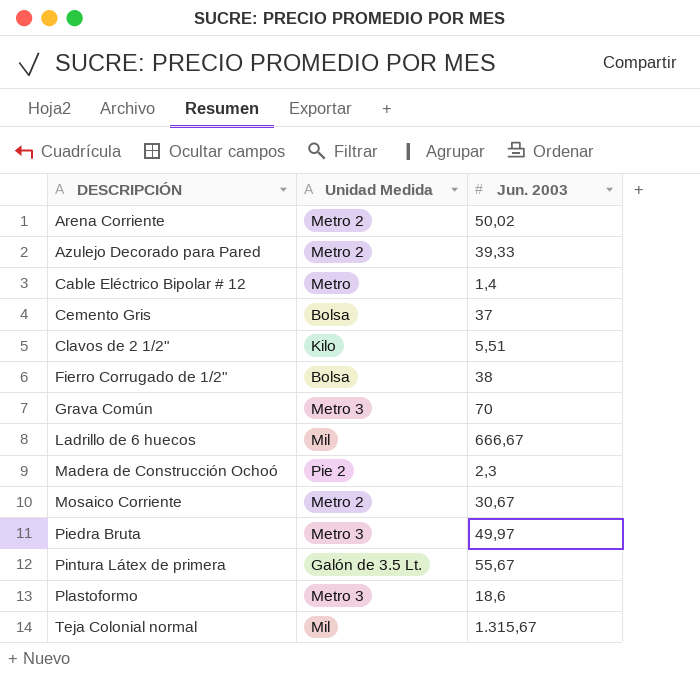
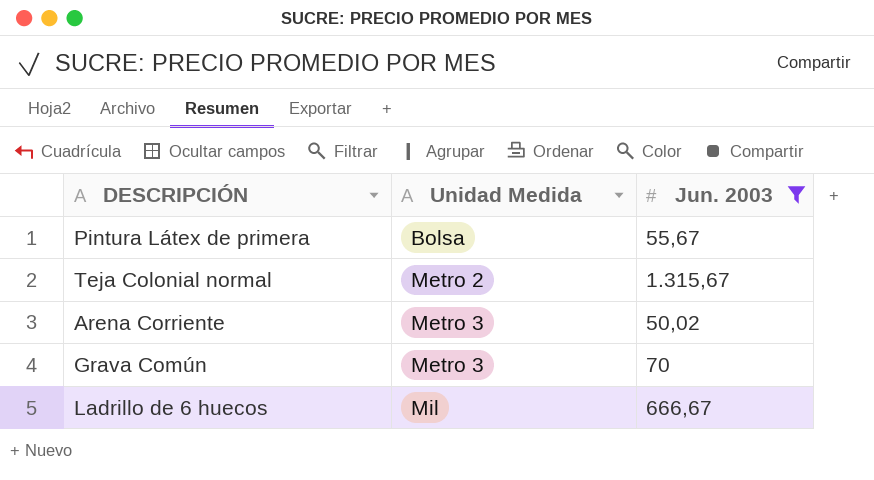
filter: none -> Jun. 2003 >= 50,02
row order: DESCRIPCIÓN ascending -> Unidad Medida ascending
Pintura Látex de primera | Unidad Medida: Galón de 3.5 Lt. -> Bolsa
Teja Colonial normal | Unidad Medida: Mil -> Metro 2
Arena Corriente | Unidad Medida: Metro 2 -> Metro 3

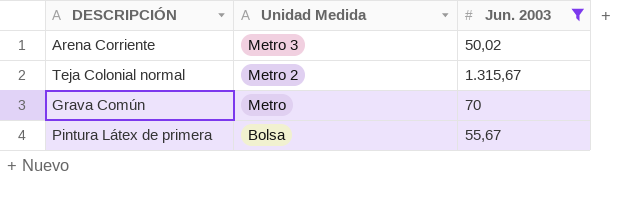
row order: Unidad Medida ascending -> Unidad Medida descending
row Ladrillo de 6 huecos: Mil | 666,67 -> none
Grava Común | Unidad Medida: Metro 3 -> Metro

